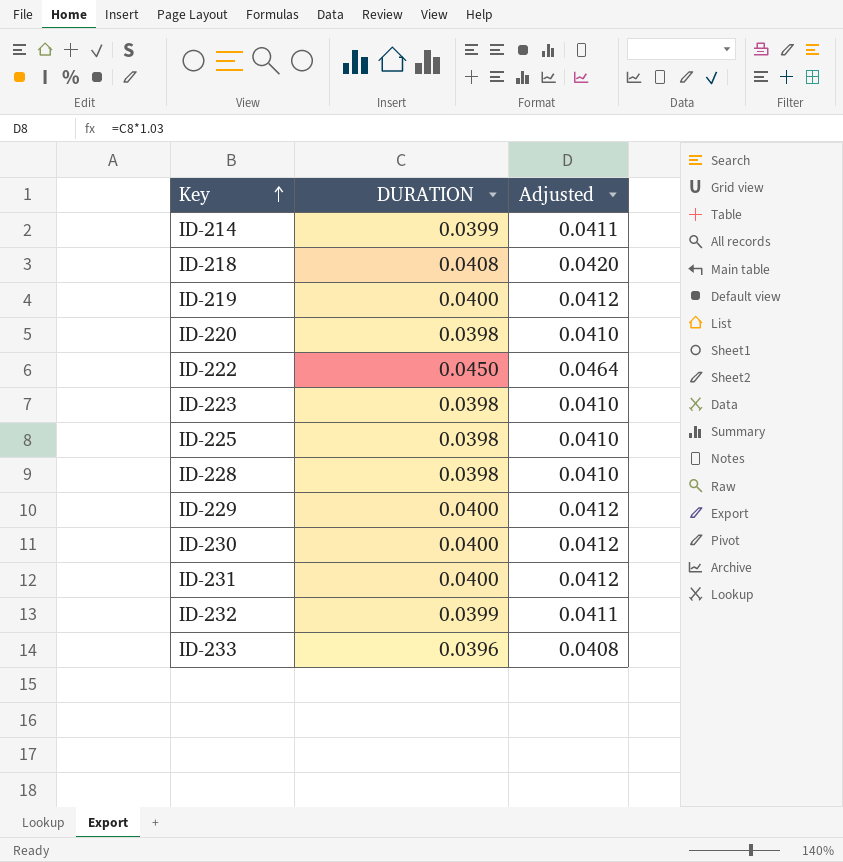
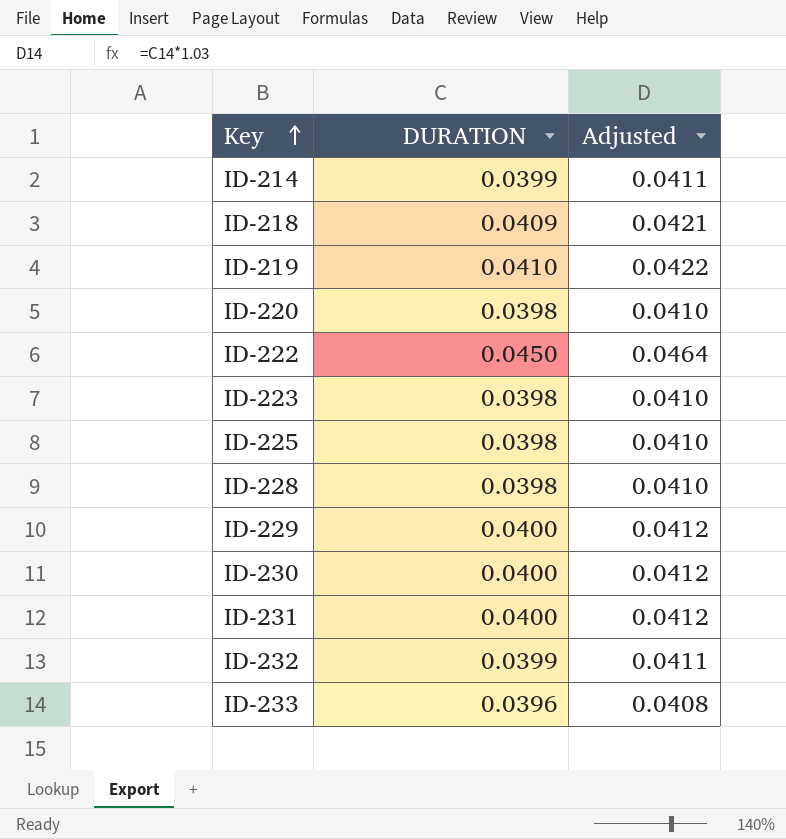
ID-218 | DURATION: 0.0408 -> 0.0409
ID-218 | Adjusted: 0.0420 -> 0.0421
ID-219 | DURATION: 0.0400 -> 0.0410
ID-219 | Adjusted: 0.0412 -> 0.0422

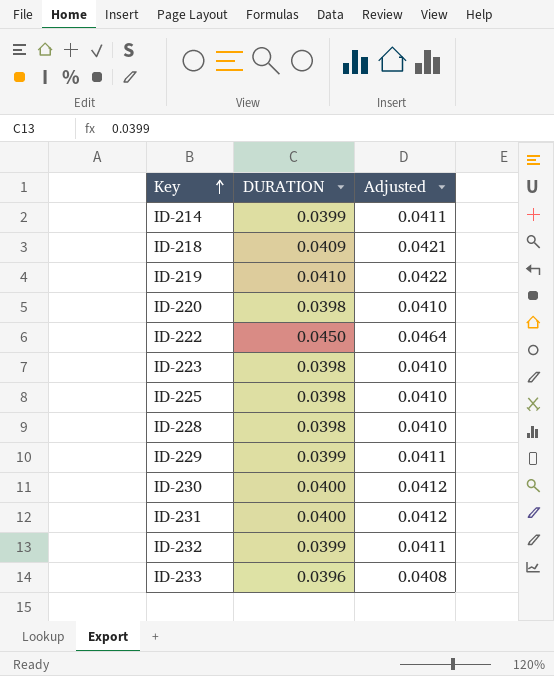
ID-229 | DURATION: 0.0400 -> 0.0399
ID-229 | Adjusted: 0.0412 -> 0.0411

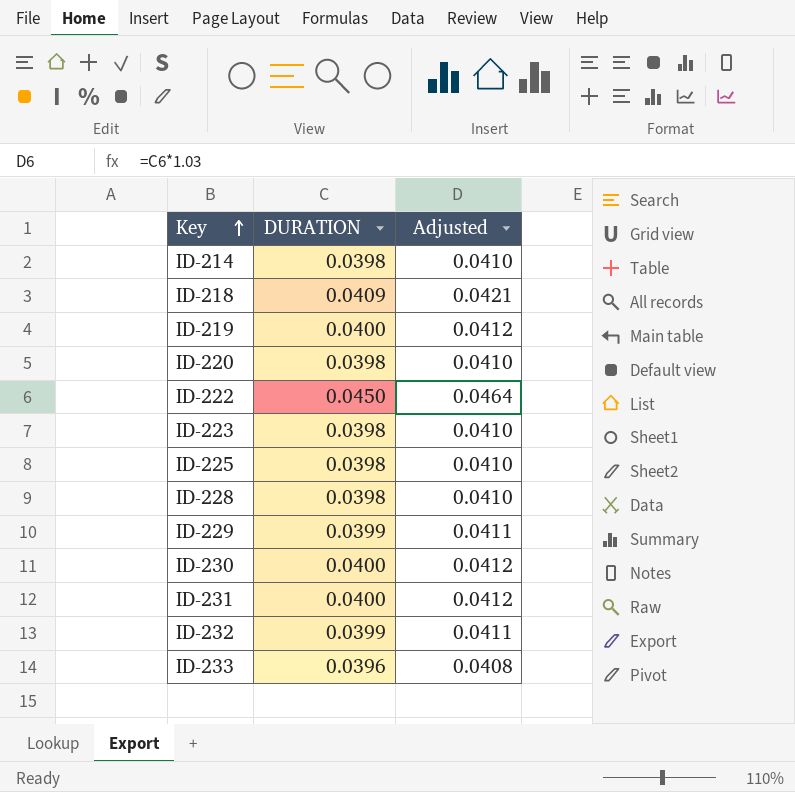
ID-214 | DURATION: 0.0399 -> 0.0398
ID-214 | Adjusted: 0.0411 -> 0.0410
ID-219 | DURATION: 0.0410 -> 0.0400
ID-219 | Adjusted: 0.0422 -> 0.0412

